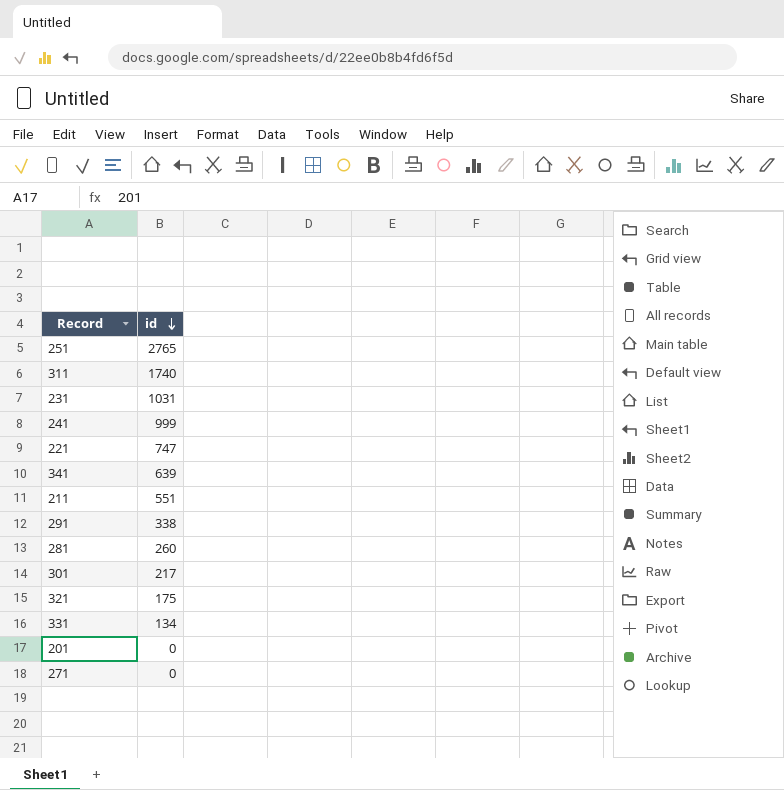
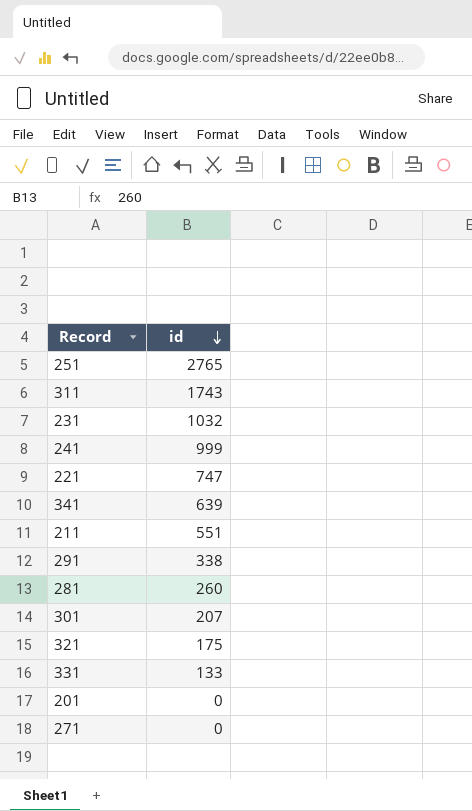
311 | id: 1740 -> 1743
231 | id: 1031 -> 1032
301 | id: 217 -> 207
331 | id: 134 -> 133

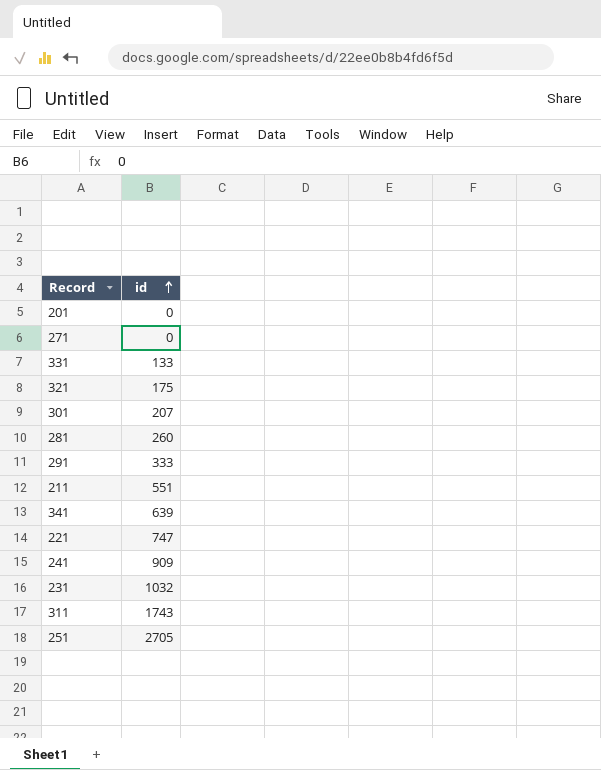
row order: id descending -> id ascending
291 | id: 338 -> 333
241 | id: 999 -> 909
251 | id: 2765 -> 2705

